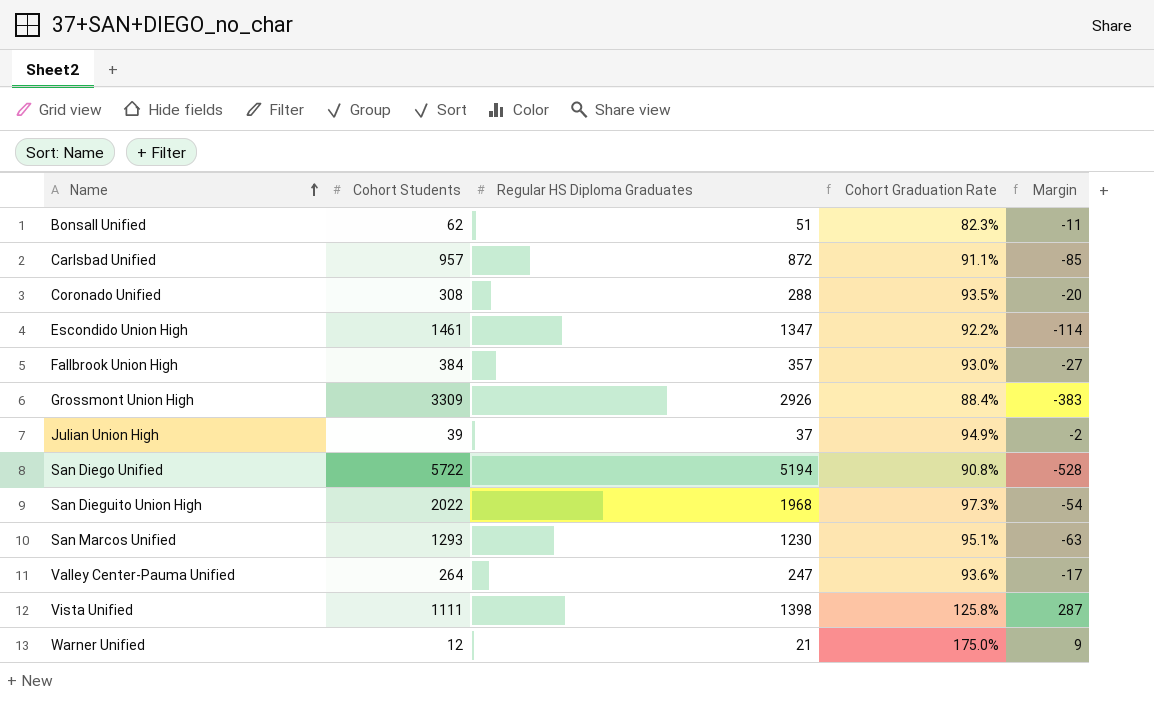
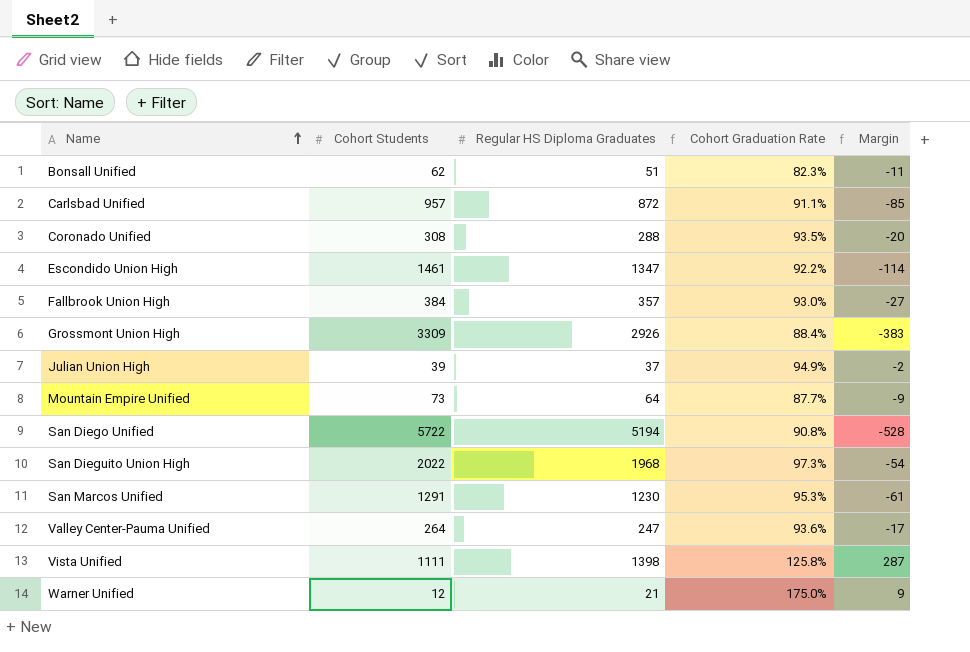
row Mountain Empire Unified: none -> 73 | 64 | 87.7% | -9
San Marcos Unified | Cohort Students: 1293 -> 1291
San Marcos Unified | Cohort Graduation Rate: 95.1% -> 95.3%
San Marcos Unified | Margin: -63 -> -61

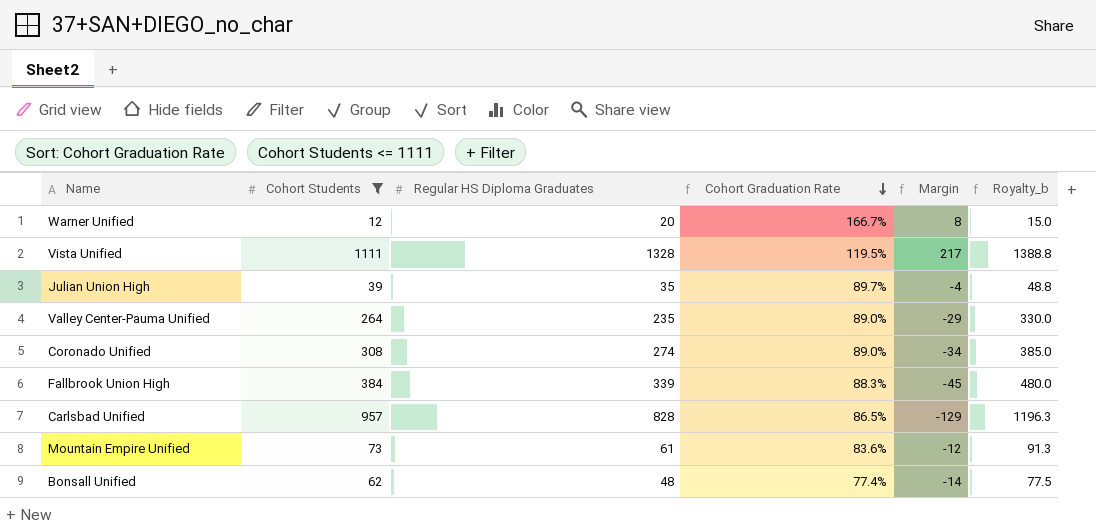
filter: none -> Cohort Students <= 1111
row order: Name ascending -> Cohort Graduation Rate descending
column Royalty_b | formula: none -> [Cohort Students] * 1.25
Warner Unified | Regular HS Diploma Graduates: 21 -> 20
Warner Unified | Cohort Graduation Rate: 175.0% -> 166.7%
Warner Unified | Margin: 9 -> 8
Vista Unified | Regular HS Diploma Graduates: 1398 -> 1328
Vista Unified | Cohort Graduation Rate: 125.8% -> 119.5%
Vista Unified | Margin: 287 -> 217
Julian Union High | Regular HS Diploma Graduates: 37 -> 35
Julian Union High | Cohort Graduation Rate: 94.9% -> 89.7%
Julian Union High | Margin: -2 -> -4
Valley Center-Pauma Unified | Regular HS Diploma Graduates: 247 -> 235
Valley Center-Pauma Unified | Cohort Graduation Rate: 93.6% -> 89.0%
Valley Center-Pauma Unified | Margin: -17 -> -29
Coronado Unified | Regular HS Diploma Graduates: 288 -> 274
Coronado Unified | Cohort Graduation Rate: 93.5% -> 89.0%
Coronado Unified | Margin: -20 -> -34
Fallbrook Union High | Regular HS Diploma Graduates: 357 -> 339
Fallbrook Union High | Cohort Graduation Rate: 93.0% -> 88.3%
Fallbrook Union High | Margin: -27 -> -45
Carlsbad Unified | Regular HS Diploma Graduates: 872 -> 828
Carlsbad Unified | Cohort Graduation Rate: 91.1% -> 86.5%
Carlsbad Unified | Margin: -85 -> -129
Mountain Empire Unified | Regular HS Diploma Graduates: 64 -> 61
Mountain Empire Unified | Cohort Graduation Rate: 87.7% -> 83.6%
Mountain Empire Unified | Margin: -9 -> -12
Bonsall Unified | Regular HS Diploma Graduates: 51 -> 48
Bonsall Unified | Cohort Graduation Rate: 82.3% -> 77.4%
Bonsall Unified | Margin: -11 -> -14

